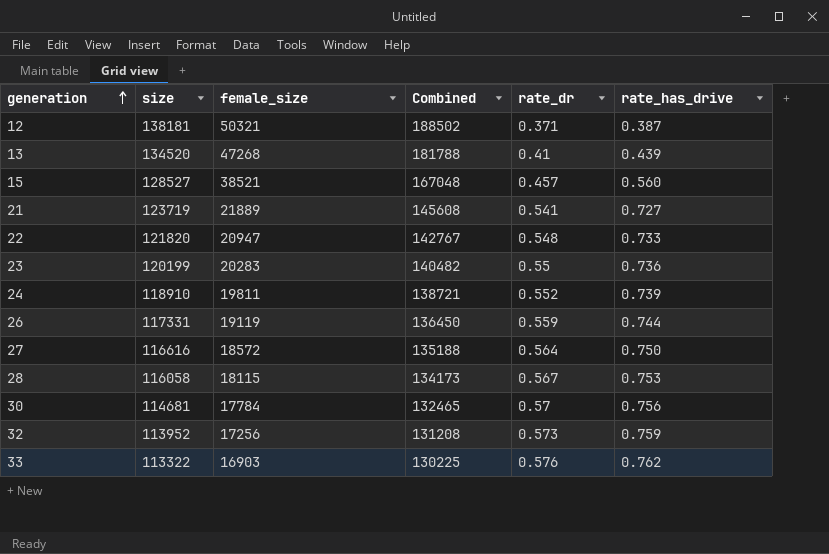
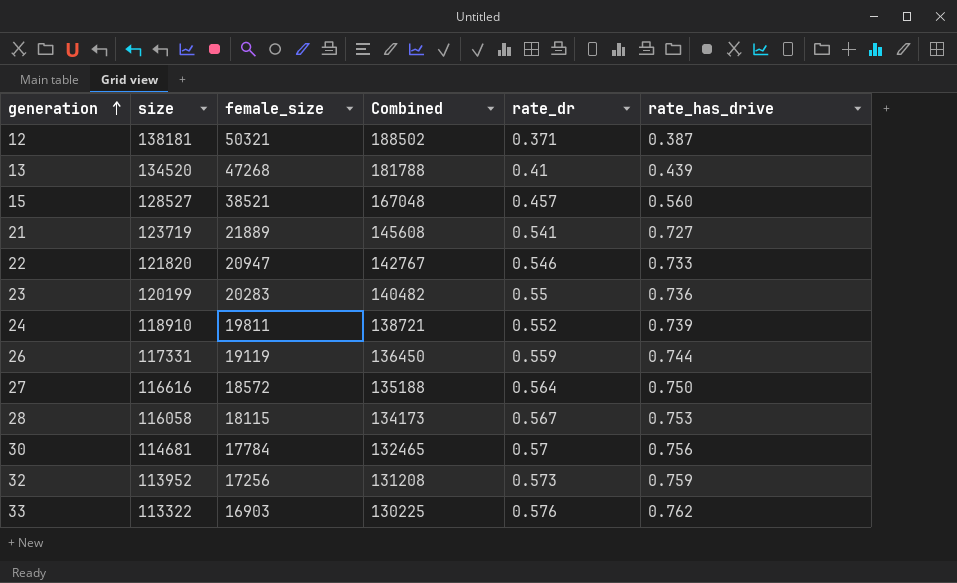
22 | rate_dr: 0.548 -> 0.546

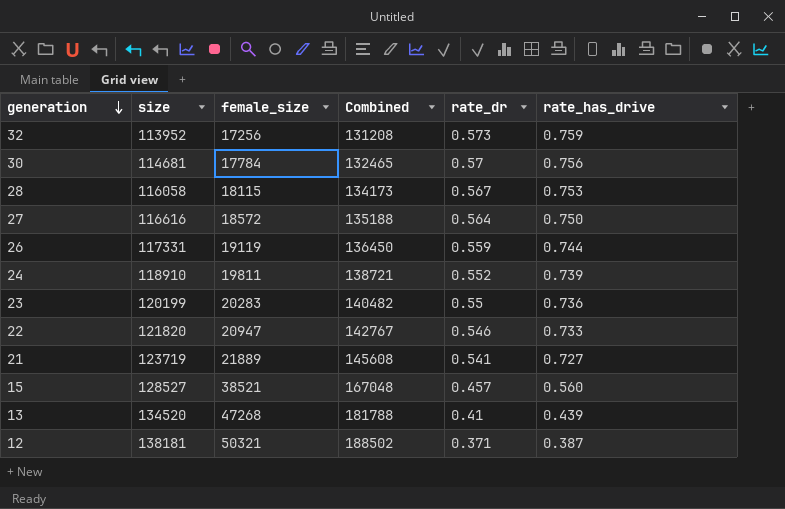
row order: generation ascending -> generation descending
row 33: 113322 | 16903 | 130225 | 0.576 | 0.762 -> none

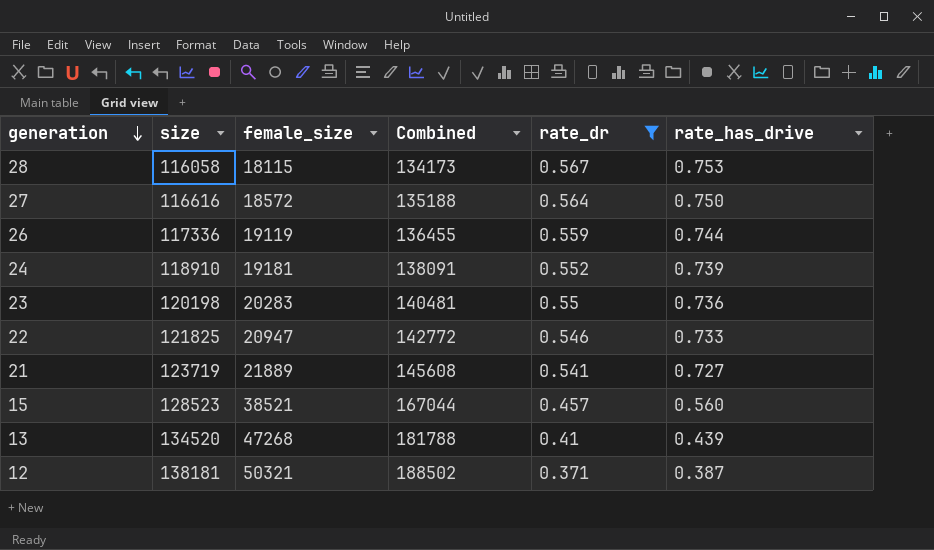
filter: none -> rate_dr <= 0.567
26 | size: 117331 -> 117336
26 | Combined: 136450 -> 136455
24 | female_size: 19811 -> 19181
24 | Combined: 138721 -> 138091
23 | size: 120199 -> 120198
23 | Combined: 140482 -> 140481
22 | size: 121820 -> 121825
22 | Combined: 142767 -> 142772
15 | size: 128527 -> 128523
15 | Combined: 167048 -> 167044

